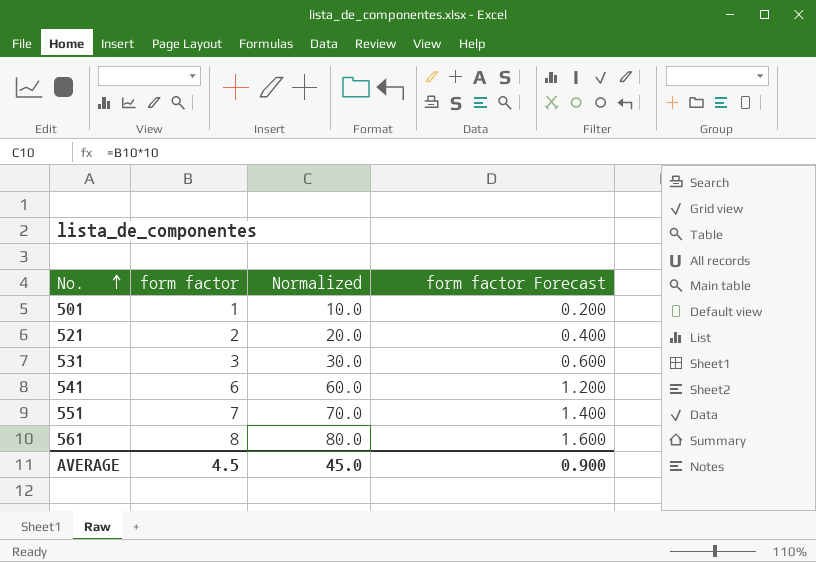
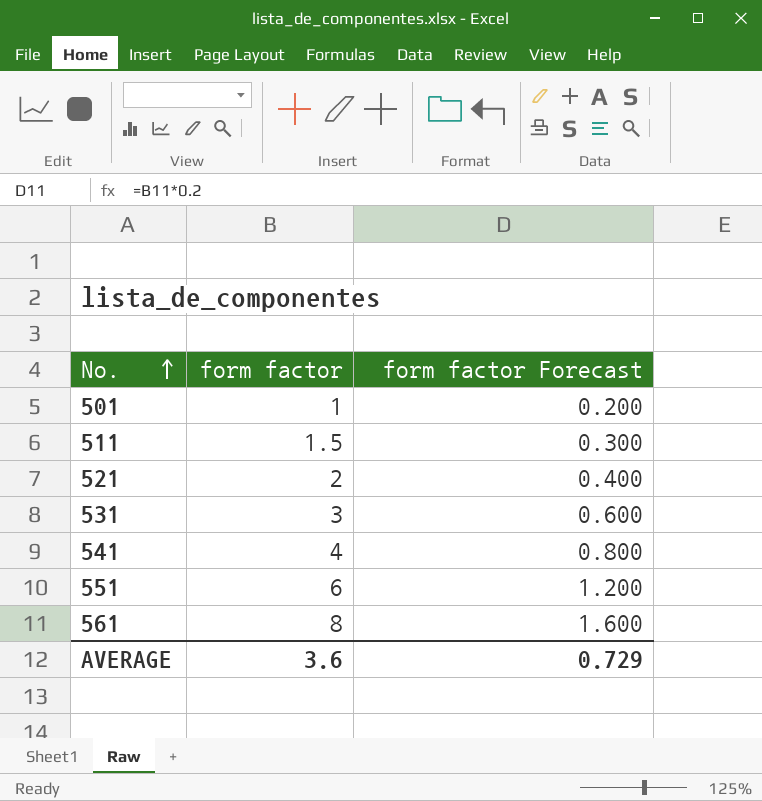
column Normalized | formula: [form factor] * 10 -> none
row 511: none -> 1.5 | 0.300
541 | form factor: 6 -> 4
541 | form factor Forecast: 1.200 -> 0.800
551 | form factor: 7 -> 6
551 | form factor Forecast: 1.400 -> 1.200
AVERAGE | form factor: 4.5 -> 3.6
AVERAGE | form factor Forecast: 0.900 -> 0.729

